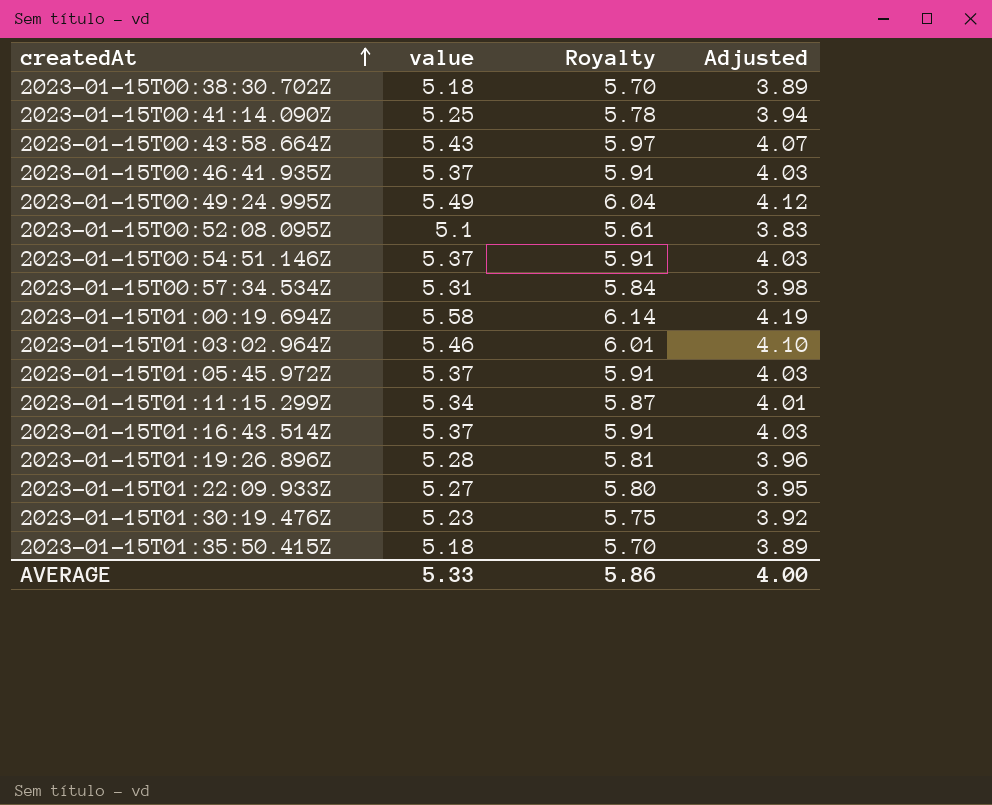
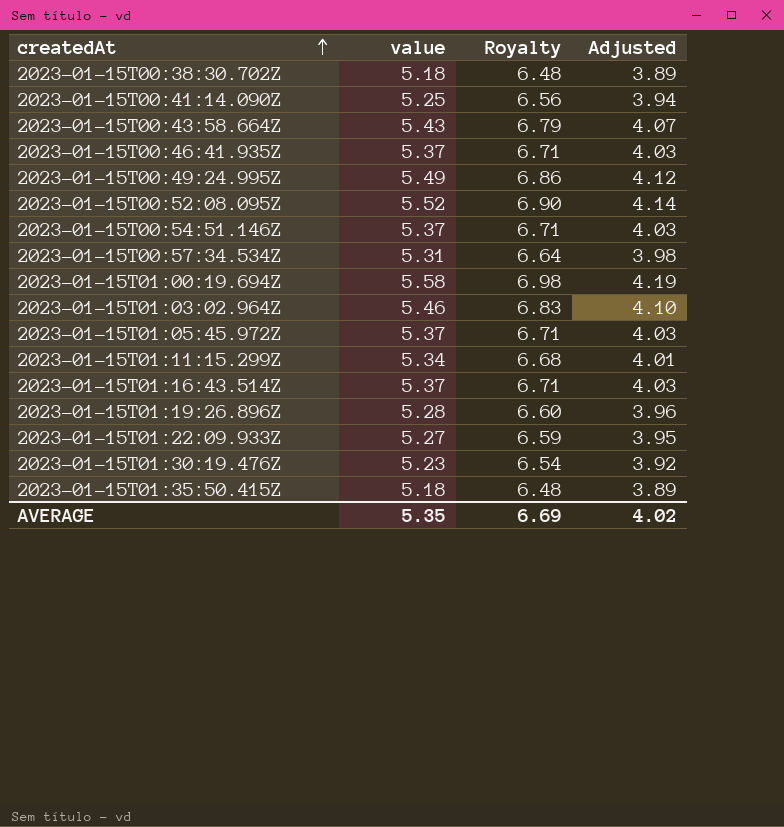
column Royalty | formula: [value] * 1.1 -> [value] * 1.25
2023-01-15T00:52:08.095Z | value: 5.1 -> 5.52
2023-01-15T00:52:08.095Z | Adjusted: 3.83 -> 4.14
AVERAGE | value: 5.33 -> 5.35
AVERAGE | Royalty: 5.86 -> 6.69
AVERAGE | Adjusted: 4.00 -> 4.02

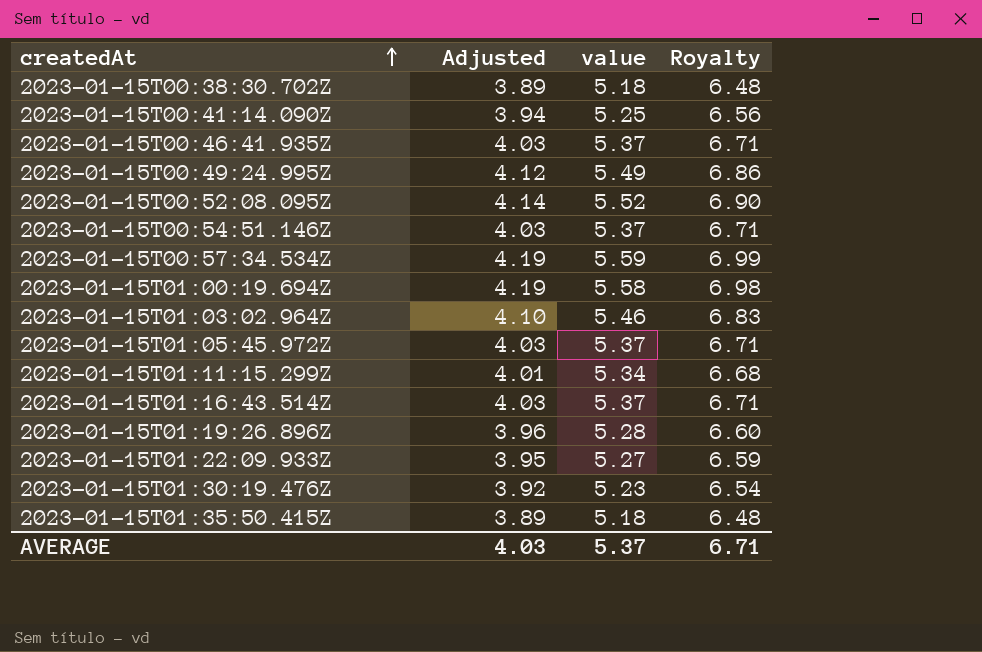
column Adjusted | position: 4 -> 2
row 2023-01-15T00:43:58.664Z: 5.43 | 6.79 | 4.07 -> none
2023-01-15T00:57:34.534Z | Adjusted: 3.98 -> 4.19
2023-01-15T00:57:34.534Z | value: 5.31 -> 5.59
2023-01-15T00:57:34.534Z | Royalty: 6.64 -> 6.99
AVERAGE | Adjusted: 4.02 -> 4.03
AVERAGE | value: 5.35 -> 5.37
AVERAGE | Royalty: 6.69 -> 6.71

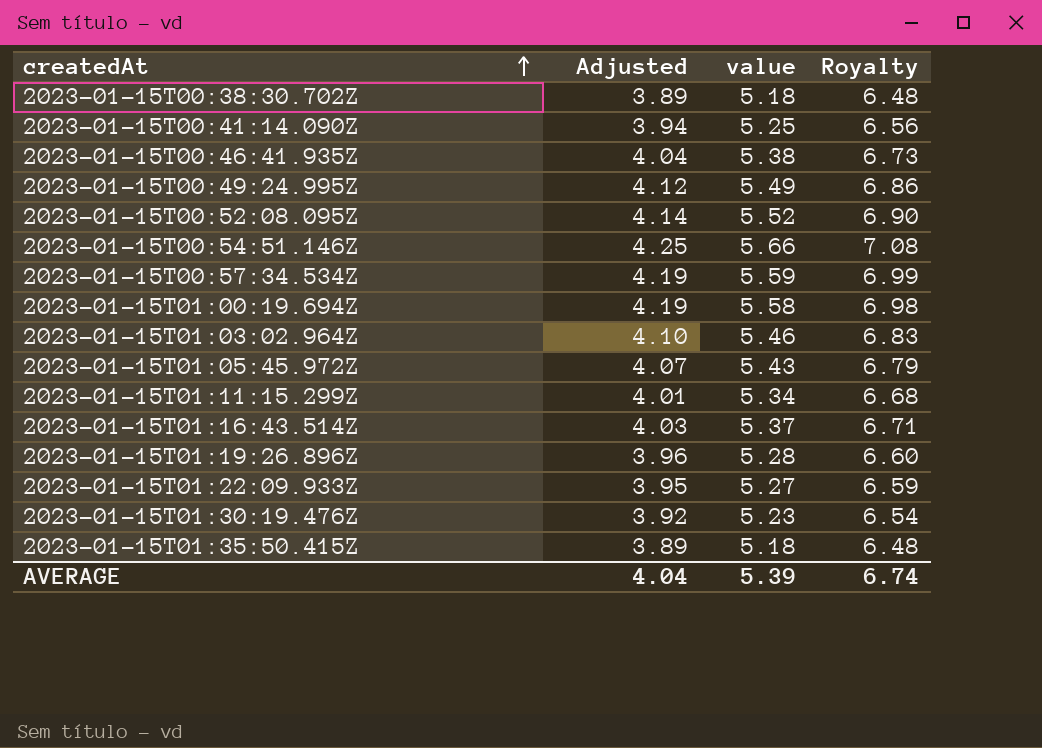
2023-01-15T00:46:41.935Z | Adjusted: 4.03 -> 4.04
2023-01-15T00:46:41.935Z | value: 5.37 -> 5.38
2023-01-15T00:46:41.935Z | Royalty: 6.71 -> 6.73
2023-01-15T00:54:51.146Z | Adjusted: 4.03 -> 4.25
2023-01-15T00:54:51.146Z | value: 5.37 -> 5.66
2023-01-15T00:54:51.146Z | Royalty: 6.71 -> 7.08
2023-01-15T01:05:45.972Z | Adjusted: 4.03 -> 4.07
2023-01-15T01:05:45.972Z | value: 5.37 -> 5.43
2023-01-15T01:05:45.972Z | Royalty: 6.71 -> 6.79
AVERAGE | Adjusted: 4.03 -> 4.04
AVERAGE | value: 5.37 -> 5.39
AVERAGE | Royalty: 6.71 -> 6.74

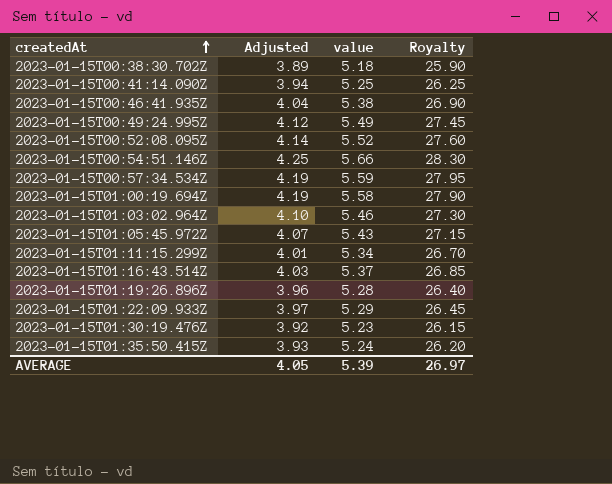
column Royalty | formula: [value] * 1.25 -> [value] * 5
2023-01-15T01:22:09.933Z | Adjusted: 3.95 -> 3.97
2023-01-15T01:22:09.933Z | value: 5.27 -> 5.29
2023-01-15T01:35:50.415Z | Adjusted: 3.89 -> 3.93
2023-01-15T01:35:50.415Z | value: 5.18 -> 5.24
AVERAGE | Adjusted: 4.04 -> 4.05
AVERAGE | Royalty: 6.74 -> 26.97

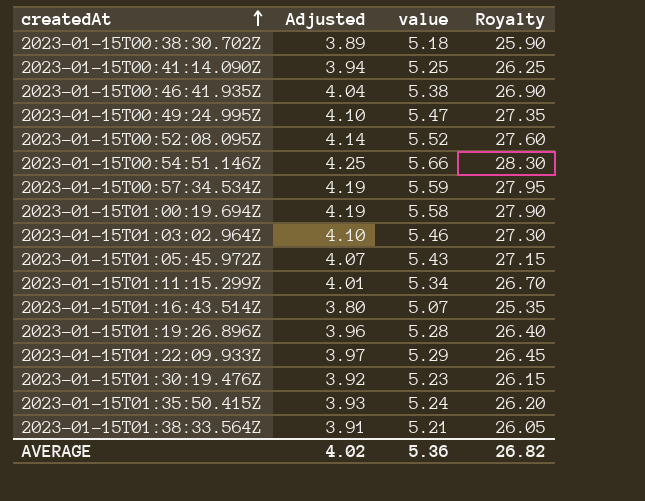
2023-01-15T00:49:24.995Z | Adjusted: 4.12 -> 4.10
2023-01-15T00:49:24.995Z | value: 5.49 -> 5.47
2023-01-15T00:49:24.995Z | Royalty: 27.45 -> 27.35
2023-01-15T01:16:43.514Z | Adjusted: 4.03 -> 3.80
2023-01-15T01:16:43.514Z | value: 5.37 -> 5.07
2023-01-15T01:16:43.514Z | Royalty: 26.85 -> 25.35
row 2023-01-15T01:38:33.564Z: none -> 3.91 | 5.21 | 26.05
AVERAGE | Adjusted: 4.05 -> 4.02
AVERAGE | value: 5.39 -> 5.36
AVERAGE | Royalty: 26.97 -> 26.82

